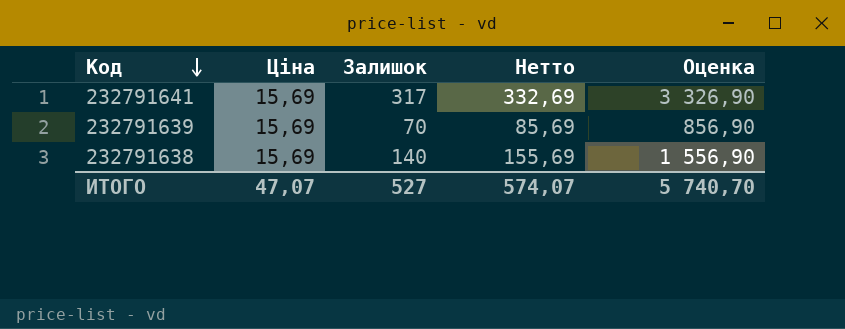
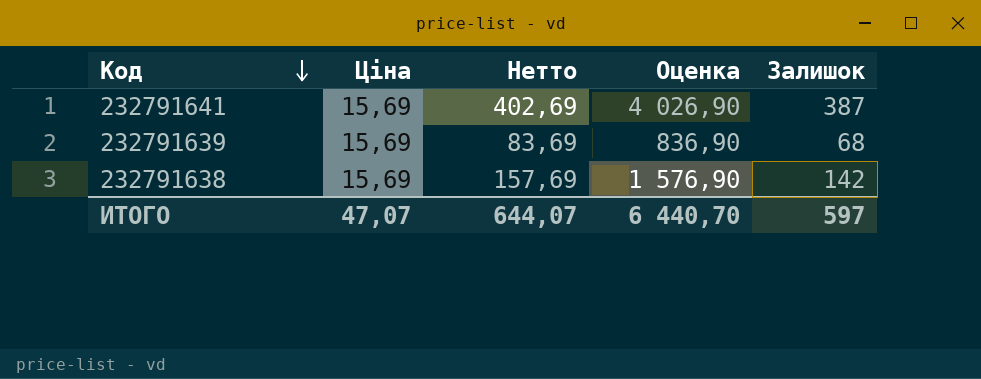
column Залишок | position: 3 -> 5
232791641 | Нетто: 332,69 -> 402,69
232791641 | Оценка: 3 326,90 -> 4 026,90
232791641 | Залишок: 317 -> 387
232791639 | Нетто: 85,69 -> 83,69
232791639 | Оценка: 856,90 -> 836,90
232791639 | Залишок: 70 -> 68
232791638 | Нетто: 155,69 -> 157,69
232791638 | Оценка: 1 556,90 -> 1 576,90
232791638 | Залишок: 140 -> 142
ИТОГО | Нетто: 574,07 -> 644,07
ИТОГО | Оценка: 5 740,70 -> 6 440,70
ИТОГО | Залишок: 527 -> 597

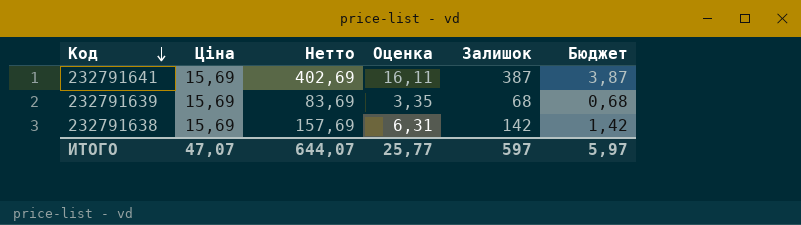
column Оценка | formula: [Нетто] * 10 -> [Нетто] * 0,04
column Бюджет | formula: none -> [Залишок] * 0,01
ИТОГО | Оценка: 6 440,70 -> 25,77

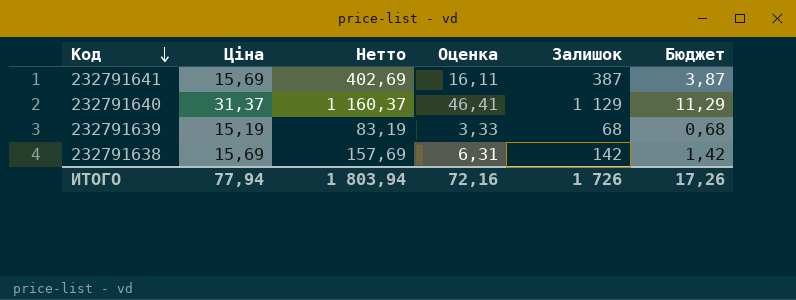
row 232791640: none -> 31,37 | 1 160,37 | 46,41 | 1 129 | 11,29
232791639 | Ціна: 15,69 -> 15,19
232791639 | Нетто: 83,69 -> 83,19
232791639 | Оценка: 3,35 -> 3,33
ИТОГО | Ціна: 47,07 -> 77,94
ИТОГО | Нетто: 644,07 -> 1 803,94
ИТОГО | Оценка: 25,77 -> 72,16
ИТОГО | Залишок: 597 -> 1 726
ИТОГО | Бюджет: 5,97 -> 17,26

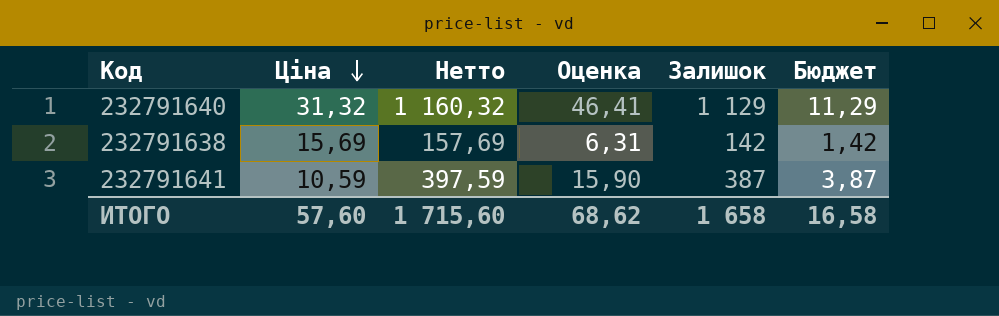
row order: Код descending -> Ціна descending
row 232791639: 15,19 | 83,19 | 3,33 | 68 | 0,68 -> none
232791640 | Ціна: 31,37 -> 31,32
232791640 | Нетто: 1 160,37 -> 1 160,32
232791641 | Ціна: 15,69 -> 10,59
232791641 | Нетто: 402,69 -> 397,59
232791641 | Оценка: 16,11 -> 15,90
ИТОГО | Ціна: 77,94 -> 57,60
ИТОГО | Нетто: 1 803,94 -> 1 715,60
ИТОГО | Оценка: 72,16 -> 68,62
ИТОГО | Залишок: 1 726 -> 1 658
ИТОГО | Бюджет: 17,26 -> 16,58

